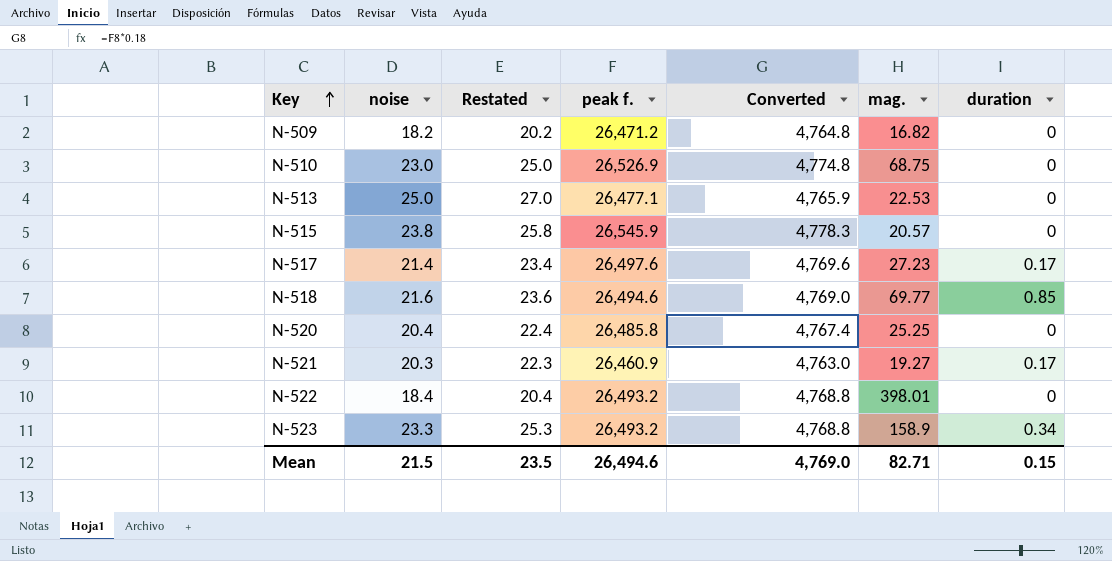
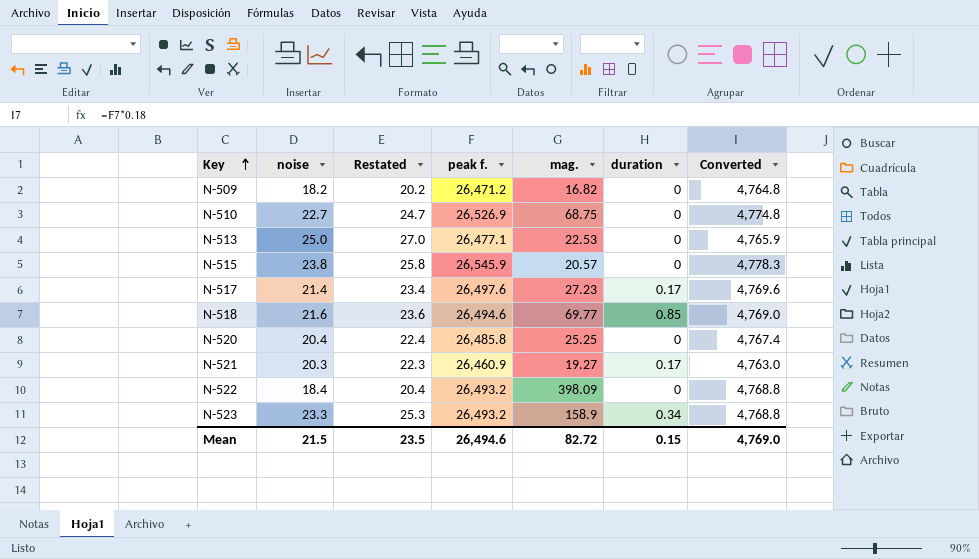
column Converted | position: 5 -> 7
N-510 | noise: 23.0 -> 22.7
N-510 | Restated: 25.0 -> 24.7
N-522 | mag.: 398.01 -> 398.09
Mean | mag.: 82.71 -> 82.72

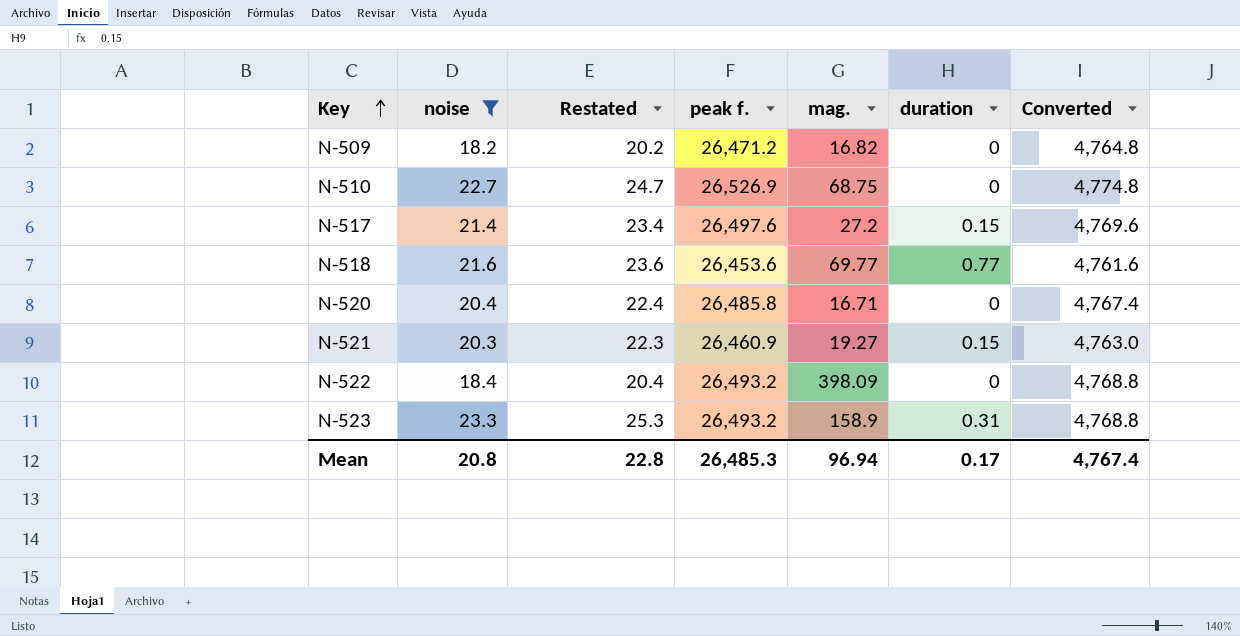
filter: none -> noise <= 23.3
N-517 | mag.: 27.23 -> 27.2
N-517 | duration: 0.17 -> 0.15
N-518 | peak f.: 26,494.6 -> 26,453.6
N-518 | duration: 0.85 -> 0.77
N-518 | Converted: 4,769.0 -> 4,761.6
N-520 | mag.: 25.25 -> 16.71
N-521 | duration: 0.17 -> 0.15
N-523 | duration: 0.34 -> 0.31
Mean | noise: 21.5 -> 20.8
Mean | Restated: 23.5 -> 22.8
Mean | peak f.: 26,494.6 -> 26,485.3
Mean | mag.: 82.72 -> 96.94
Mean | duration: 0.15 -> 0.17
Mean | Converted: 4,769.0 -> 4,767.4

